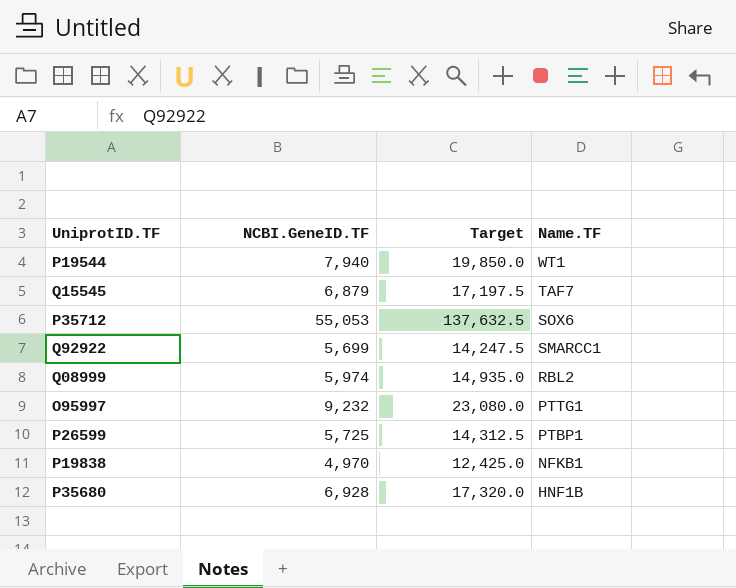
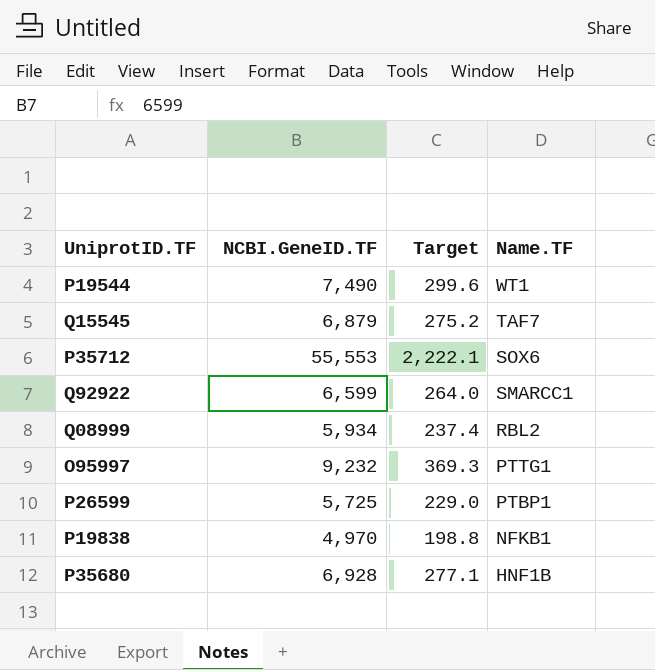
column Target | formula: [NCBI.GeneID.TF] * 2.5 -> [NCBI.GeneID.TF] * 0.04
P19544 | NCBI.GeneID.TF: 7,940 -> 7,490
P35712 | NCBI.GeneID.TF: 55,053 -> 55,553
Q92922 | NCBI.GeneID.TF: 5,699 -> 6,599
Q08999 | NCBI.GeneID.TF: 5,974 -> 5,934

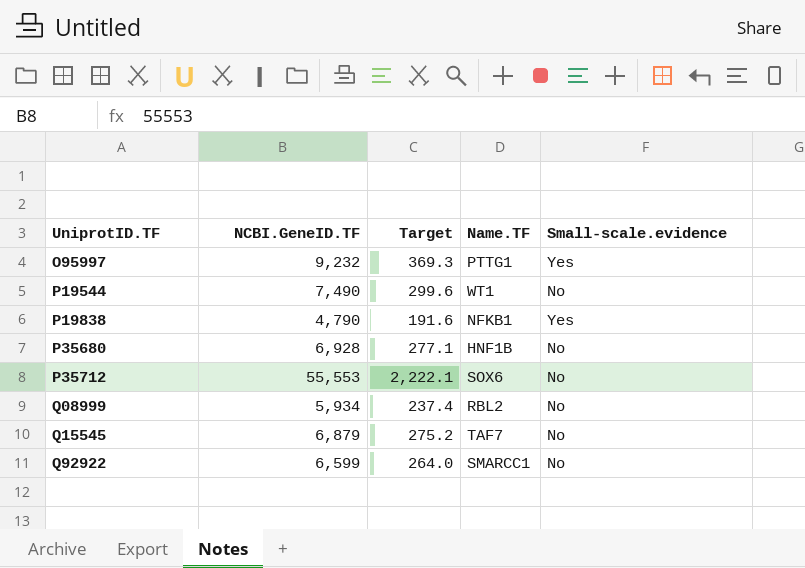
row order: Name.TF descending -> UniprotID.TF ascending
column Small-scale.evidence | position: none -> 5
row P26599: 5,725 | 229.0 | PTBP1 -> none
P19838 | NCBI.GeneID.TF: 4,970 -> 4,790
P19838 | Target: 198.8 -> 191.6

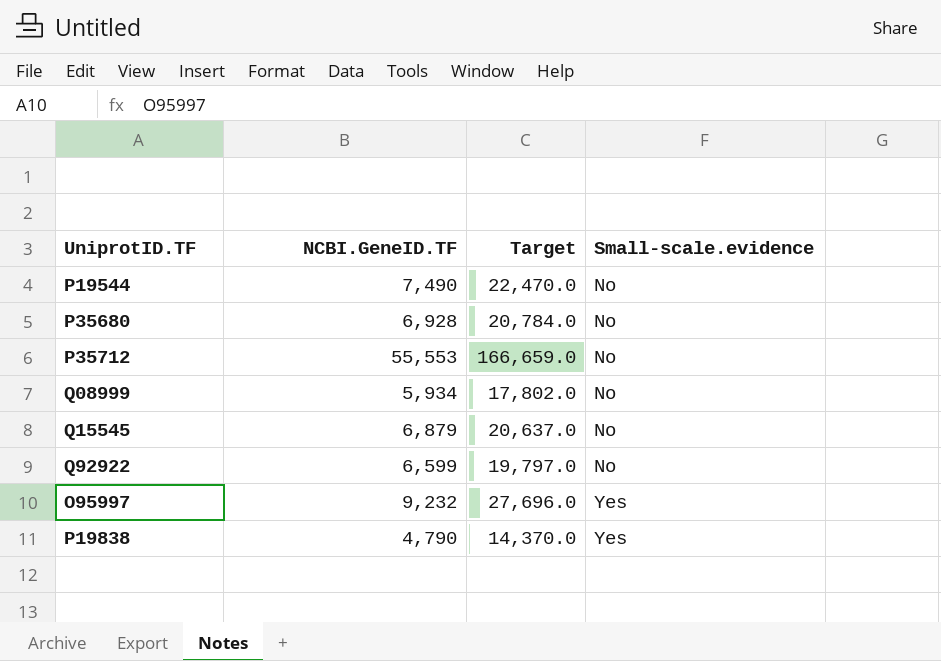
row order: UniprotID.TF ascending -> Small-scale.evidence ascending
column Name.TF | position: 4 -> none
column Target | formula: [NCBI.GeneID.TF] * 0.04 -> [NCBI.GeneID.TF] * 3

